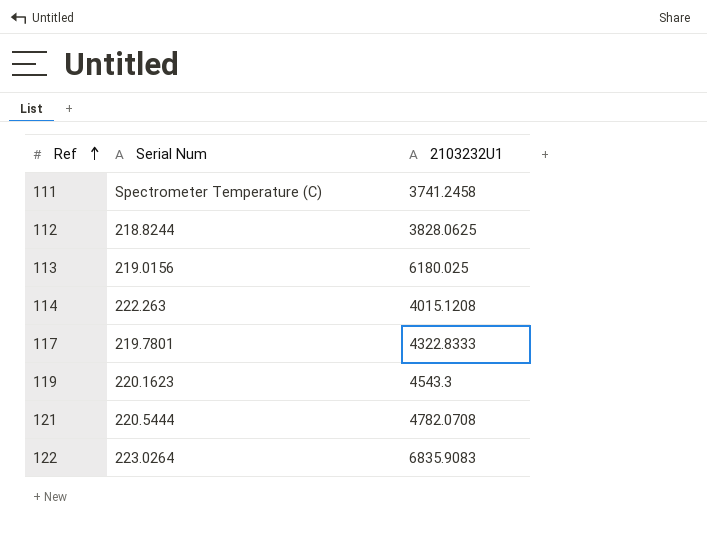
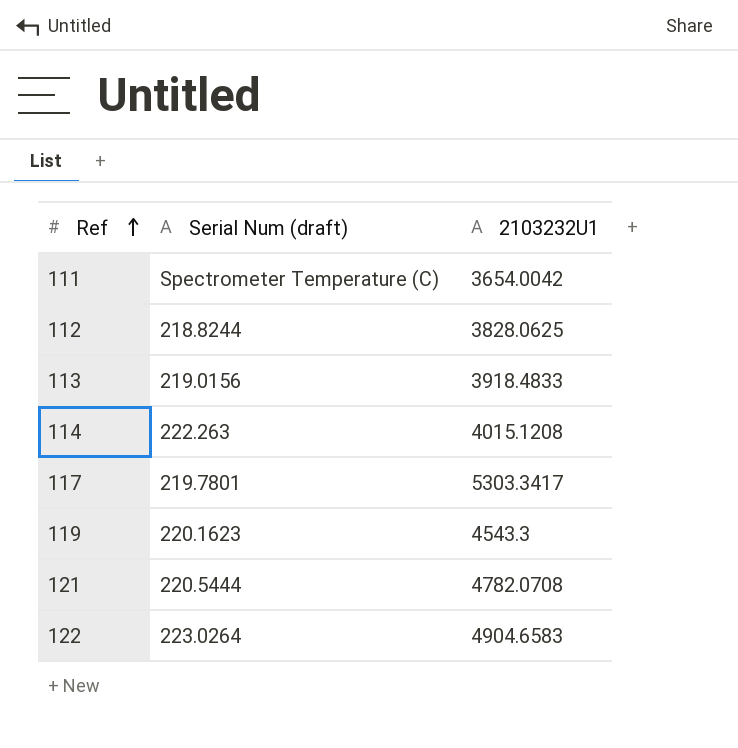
column name: Serial Num -> Serial Num (draft)
111 | 2103232U1: 3741.2458 -> 3654.0042
113 | 2103232U1: 6180.025 -> 3918.4833
117 | 2103232U1: 4322.8333 -> 5303.3417
122 | 2103232U1: 6835.9083 -> 4904.6583

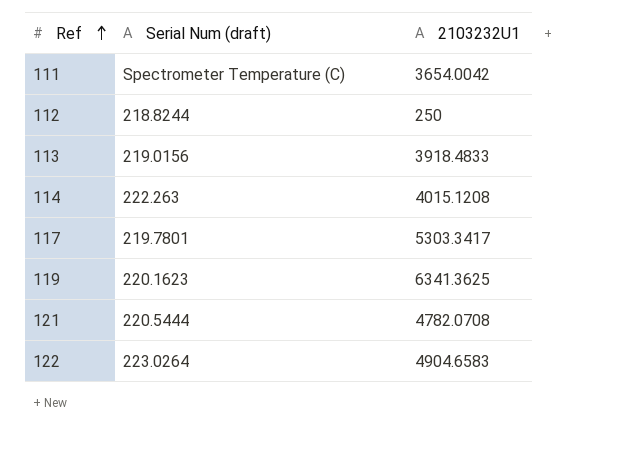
112 | 2103232U1: 3828.0625 -> 250
119 | 2103232U1: 4543.3 -> 6341.3625

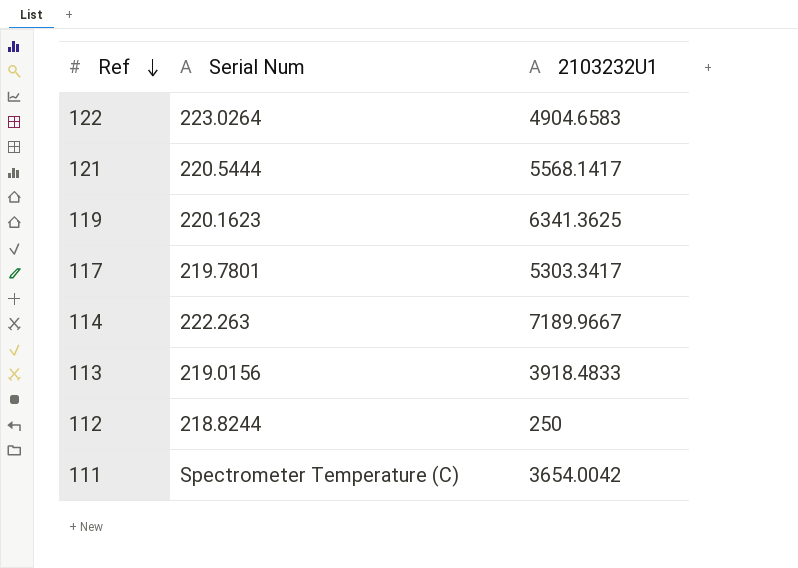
row order: Ref ascending -> Ref descending
column name: Serial Num (draft) -> Serial Num
121 | 2103232U1: 4782.0708 -> 5568.1417
114 | 2103232U1: 4015.1208 -> 7189.9667

